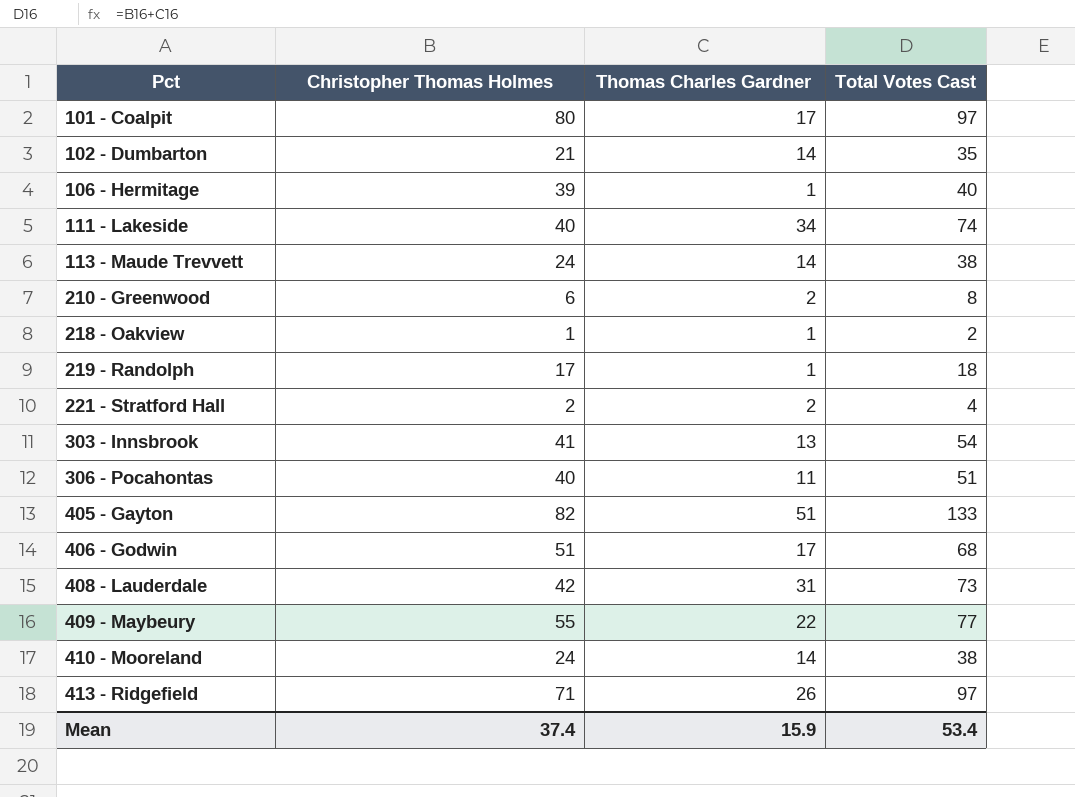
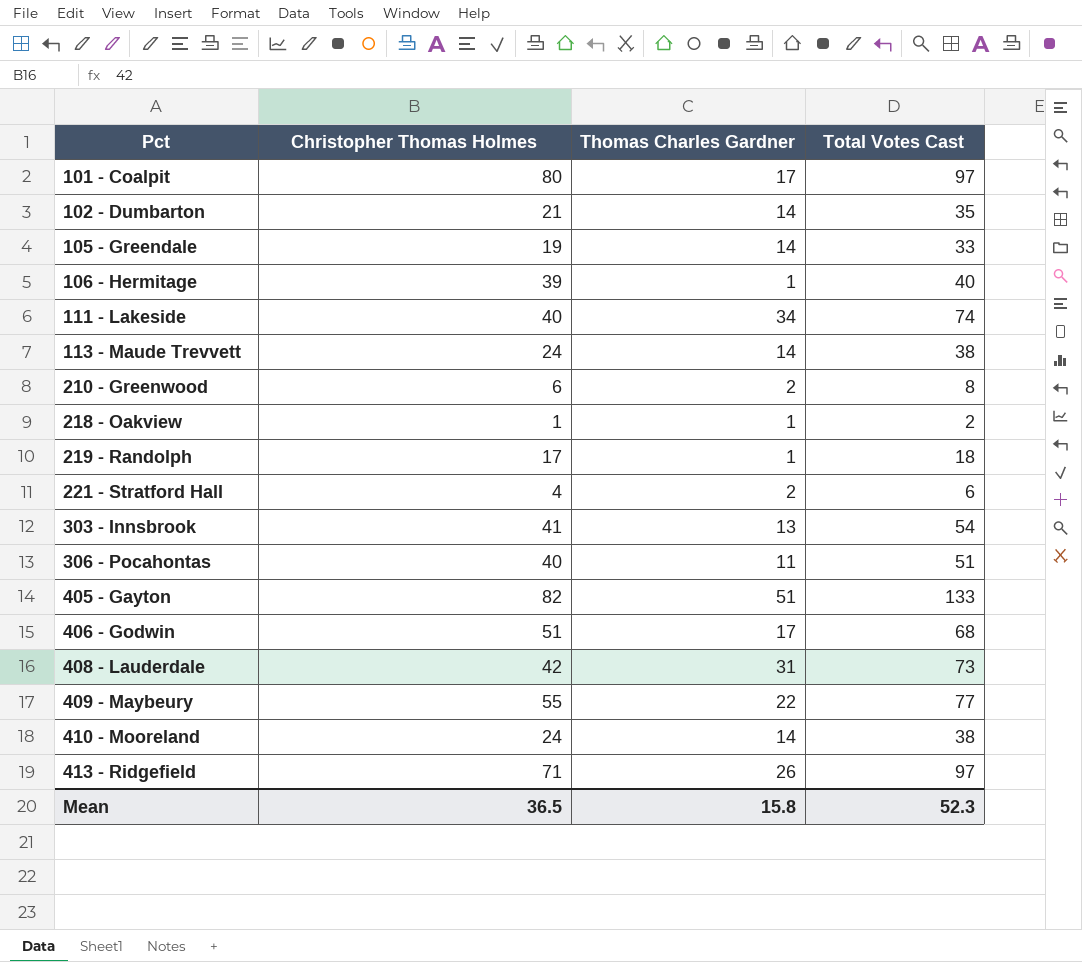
row 105 - Greendale: none -> 19 | 14 | 33
221 - Stratford Hall | Christopher Thomas Holmes: 2 -> 4
221 - Stratford Hall | Total Votes Cast: 4 -> 6
Mean | Christopher Thomas Holmes: 37.4 -> 36.5
Mean | Thomas Charles Gardner: 15.9 -> 15.8
Mean | Total Votes Cast: 53.4 -> 52.3

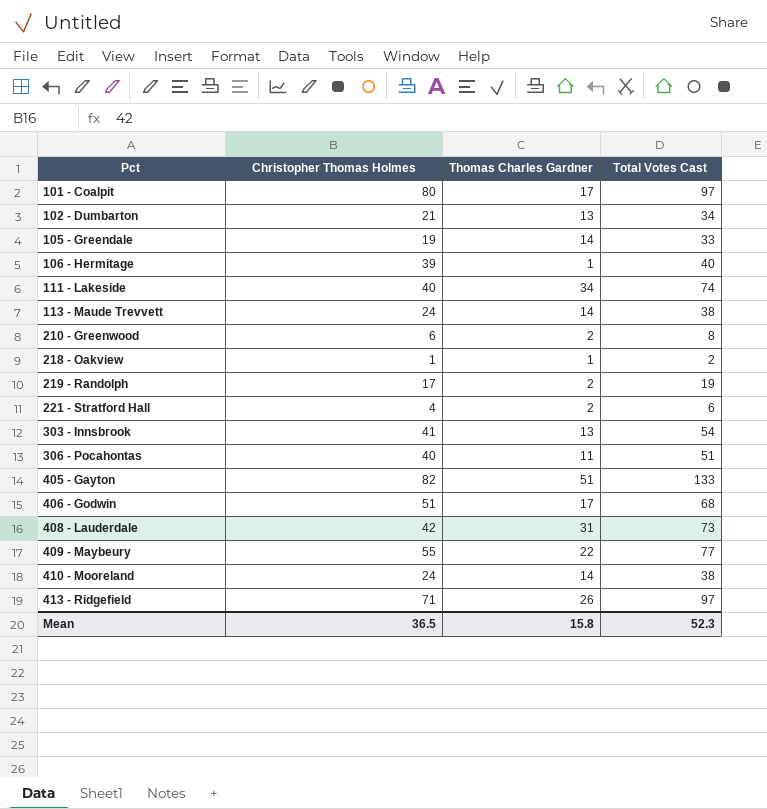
102 - Dumbarton | Thomas Charles Gardner: 14 -> 13
102 - Dumbarton | Total Votes Cast: 35 -> 34
219 - Randolph | Thomas Charles Gardner: 1 -> 2
219 - Randolph | Total Votes Cast: 18 -> 19

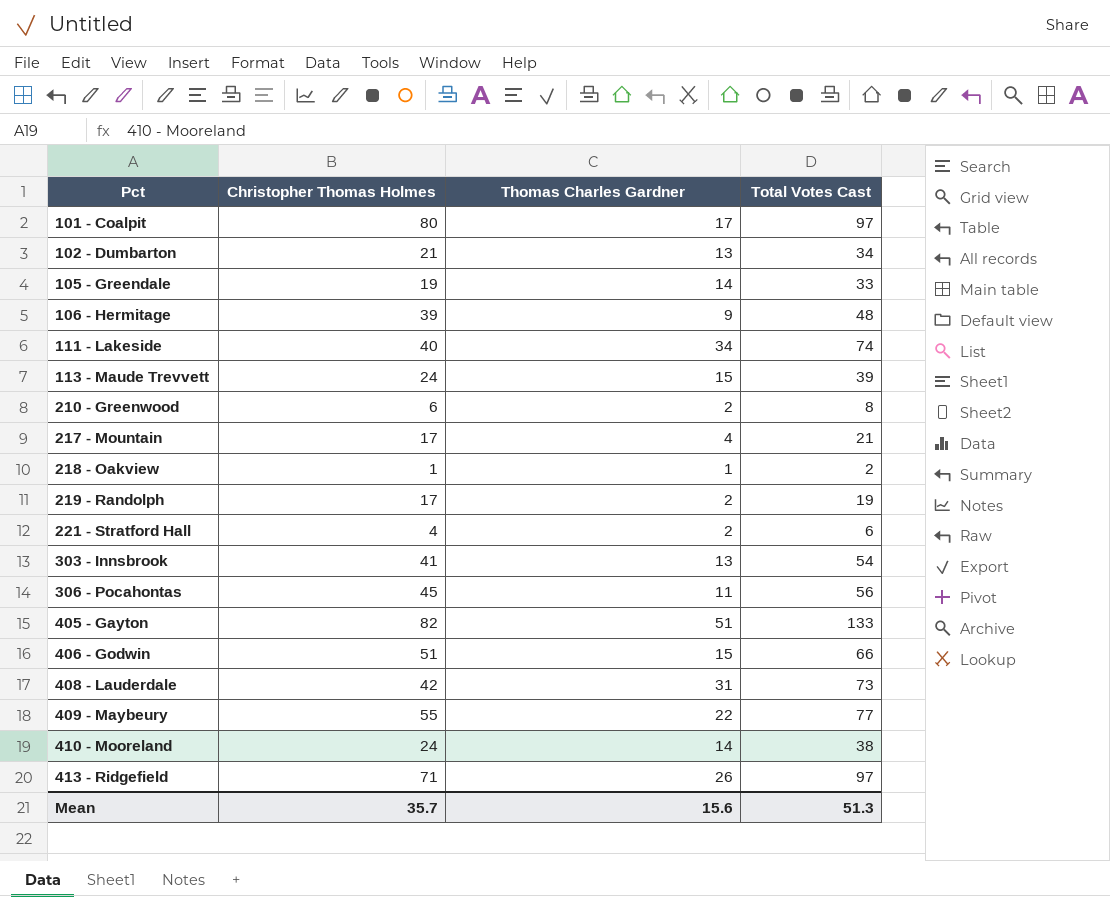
106 - Hermitage | Thomas Charles Gardner: 1 -> 9
106 - Hermitage | Total Votes Cast: 40 -> 48
113 - Maude Trevvett | Thomas Charles Gardner: 14 -> 15
113 - Maude Trevvett | Total Votes Cast: 38 -> 39
row 217 - Mountain: none -> 17 | 4 | 21
306 - Pocahontas | Christopher Thomas Holmes: 40 -> 45
306 - Pocahontas | Total Votes Cast: 51 -> 56
406 - Godwin | Thomas Charles Gardner: 17 -> 15
406 - Godwin | Total Votes Cast: 68 -> 66
Mean | Christopher Thomas Holmes: 36.5 -> 35.7
Mean | Thomas Charles Gardner: 15.8 -> 15.6
Mean | Total Votes Cast: 52.3 -> 51.3

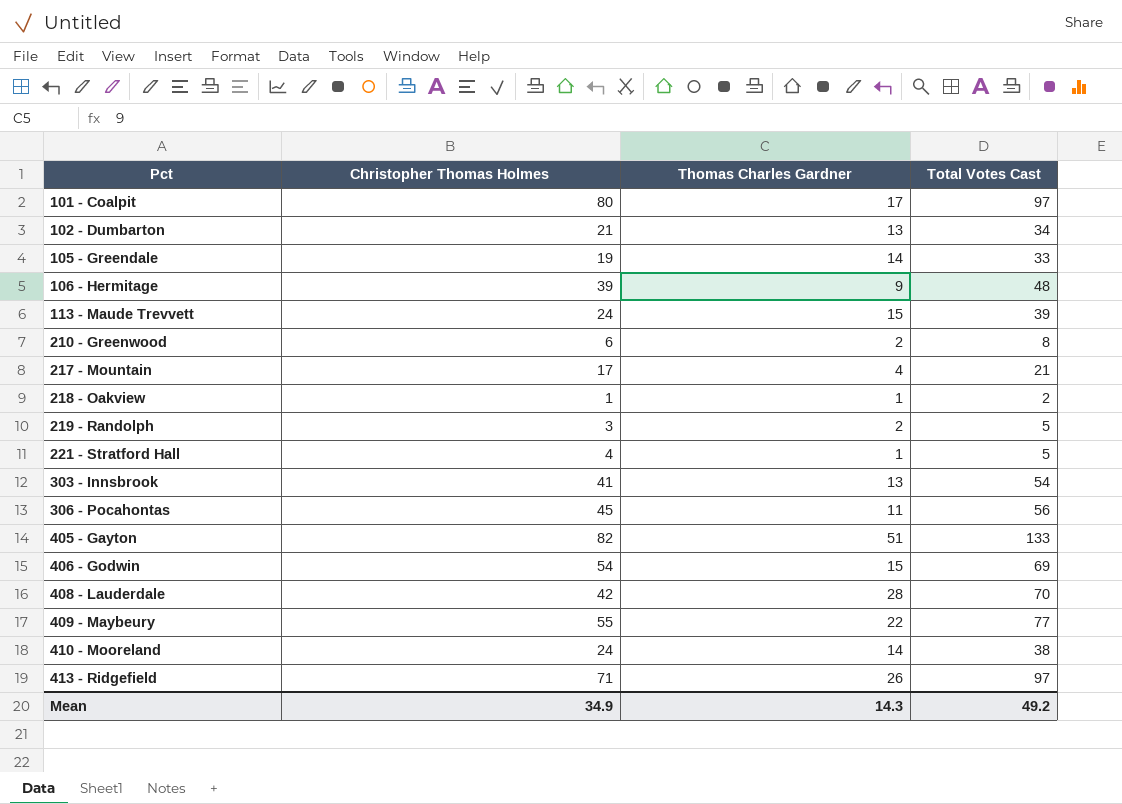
row 111 - Lakeside: 40 | 34 | 74 -> none
219 - Randolph | Christopher Thomas Holmes: 17 -> 3
219 - Randolph | Total Votes Cast: 19 -> 5
221 - Stratford Hall | Thomas Charles Gardner: 2 -> 1
221 - Stratford Hall | Total Votes Cast: 6 -> 5
406 - Godwin | Christopher Thomas Holmes: 51 -> 54
406 - Godwin | Total Votes Cast: 66 -> 69
408 - Lauderdale | Thomas Charles Gardner: 31 -> 28
408 - Lauderdale | Total Votes Cast: 73 -> 70
Mean | Christopher Thomas Holmes: 35.7 -> 34.9
Mean | Thomas Charles Gardner: 15.6 -> 14.3
Mean | Total Votes Cast: 51.3 -> 49.2

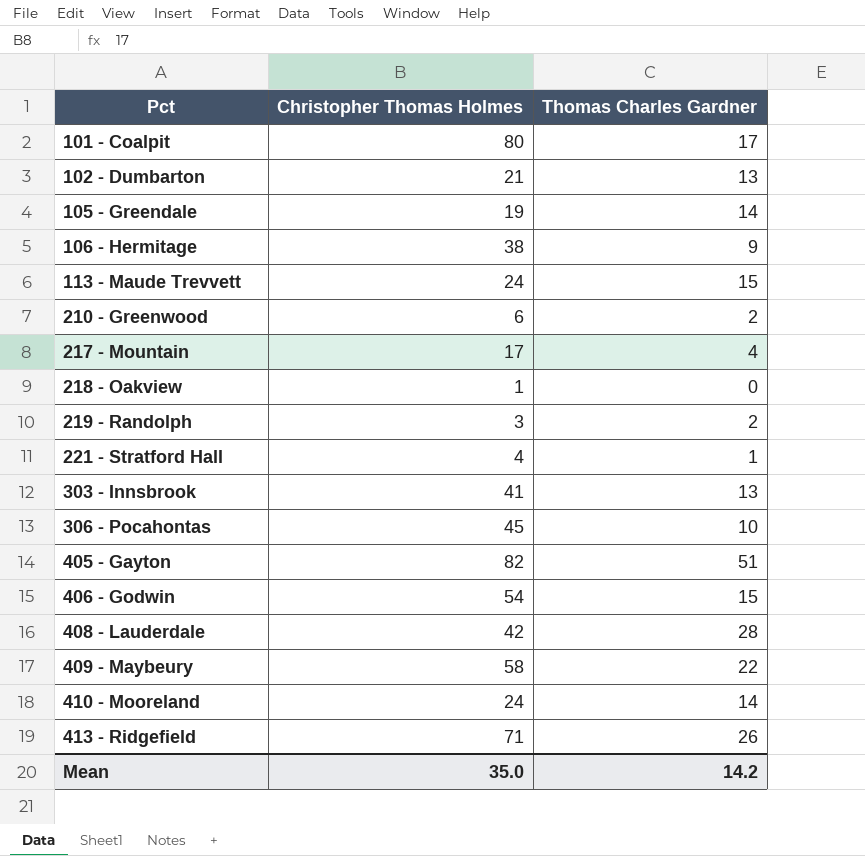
column Total Votes Cast | formula: [Christopher Thomas Holmes] + [Thomas Charles Gardner] -> none
106 - Hermitage | Christopher Thomas Holmes: 39 -> 38
218 - Oakview | Thomas Charles Gardner: 1 -> 0
306 - Pocahontas | Thomas Charles Gardner: 11 -> 10
409 - Maybeury | Christopher Thomas Holmes: 55 -> 58
Mean | Christopher Thomas Holmes: 34.9 -> 35.0
Mean | Thomas Charles Gardner: 14.3 -> 14.2

